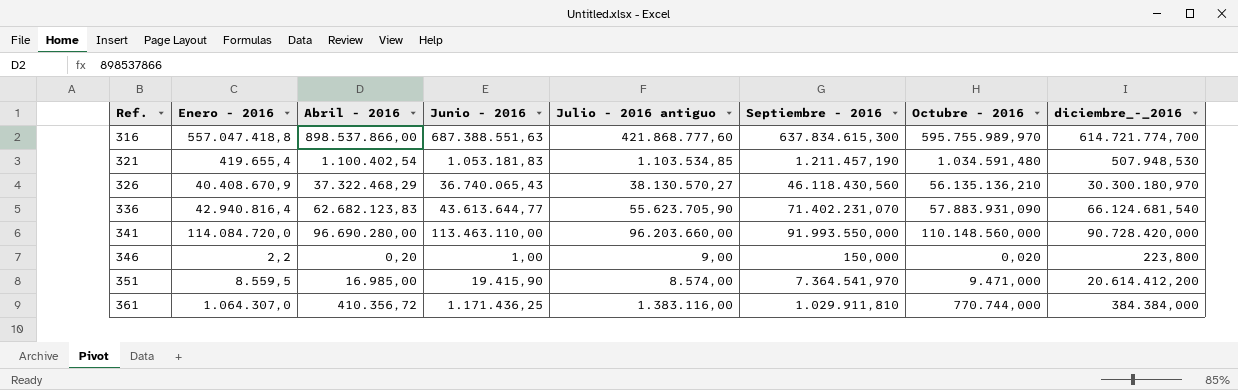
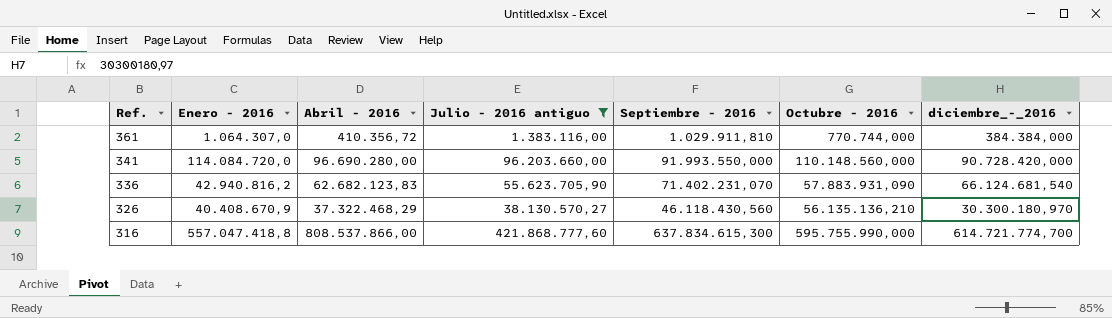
filter: none -> Julio - 2016 antiguo >= 1.383.116,00
row order: Ref. ascending -> Ref. descending
column Junio - 2016 | position: 4 -> none
336 | Enero - 2016: 42.940.816,4 -> 42.940.816,2
316 | Abril - 2016: 898.537.866,00 -> 808.537.866,00
316 | Octubre - 2016: 595.755.989,970 -> 595.755.990,000

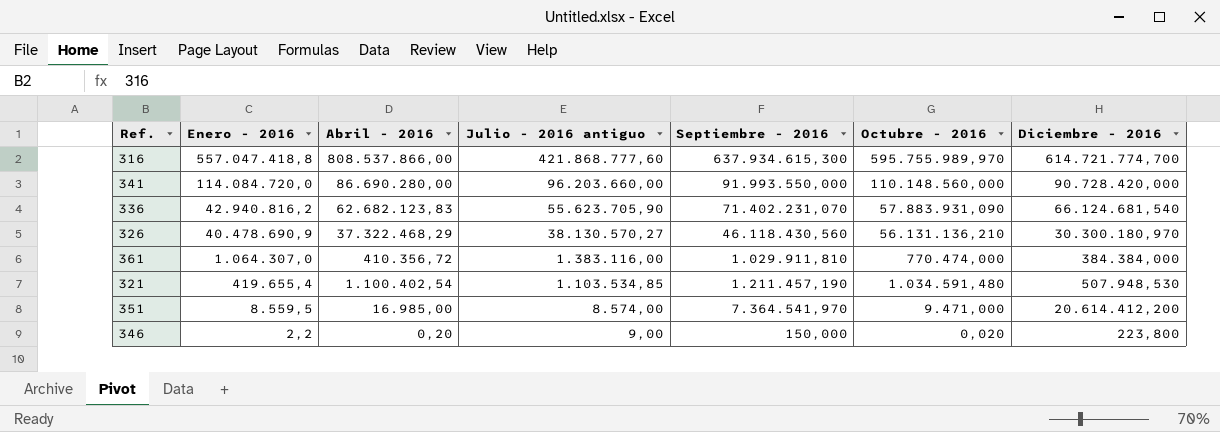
filter: Julio - 2016 antiguo >= 1.383.116,00 -> none
row order: Ref. descending -> Enero - 2016 descending
column name: diciembre_-_2016 -> Diciembre - 2016
316 | Septiembre - 2016: 637.834.615,300 -> 637.934.615,300
316 | Octubre - 2016: 595.755.990,000 -> 595.755.989,970
341 | Abril - 2016: 96.690.280,00 -> 86.690.280,00
326 | Enero - 2016: 40.408.670,9 -> 40.478.690,9
326 | Octubre - 2016: 56.135.136,210 -> 56.131.136,210
361 | Octubre - 2016: 770.744,000 -> 770.474,000

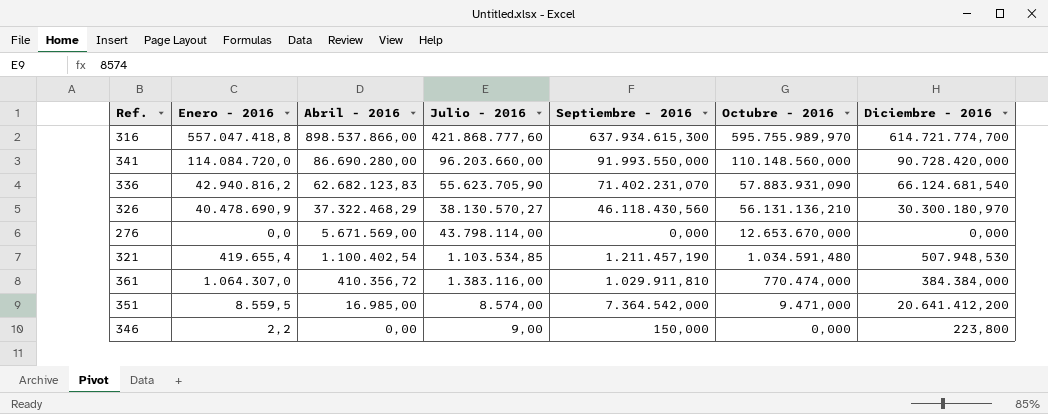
row order: Enero - 2016 descending -> Abril - 2016 descending
column name: Julio - 2016 antiguo -> Julio - 2016
316 | Abril - 2016: 808.537.866,00 -> 898.537.866,00
row 276: none -> 0,0 | 5.671.569,00 | 43.798.114,00 | 0,000 | 12.653.670,000 | 0,000
351 | Septiembre - 2016: 7.364.541,970 -> 7.364.542,000
351 | Diciembre - 2016: 20.614.412,200 -> 20.641.412,200
346 | Abril - 2016: 0,20 -> 0,00
346 | Octubre - 2016: 0,020 -> 0,000

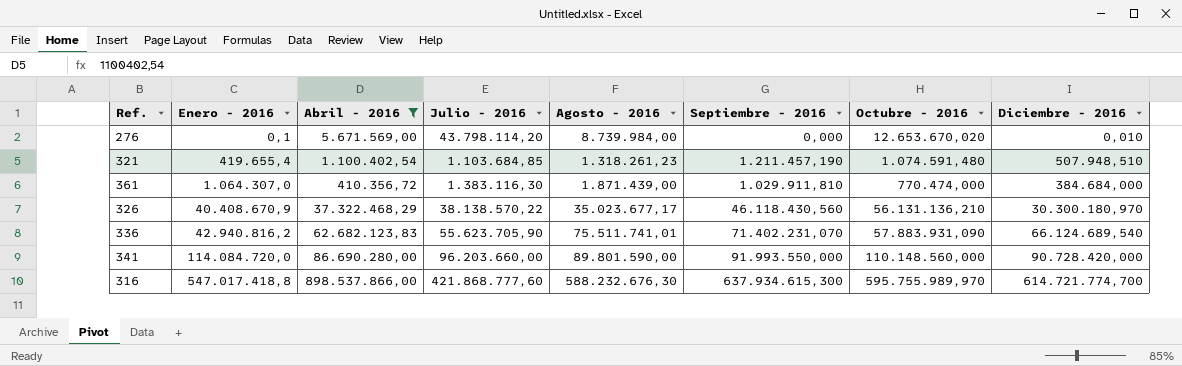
filter: none -> Abril - 2016 >= 410.356,72
row order: Abril - 2016 descending -> Enero - 2016 ascending
column Agosto - 2016 | position: none -> 5
276 | Enero - 2016: 0,0 -> 0,1
276 | Julio - 2016: 43.798.114,00 -> 43.798.114,20
276 | Octubre - 2016: 12.653.670,000 -> 12.653.670,020
276 | Diciembre - 2016: 0,000 -> 0,010
321 | Julio - 2016: 1.103.534,85 -> 1.103.684,85
321 | Octubre - 2016: 1.034.591,480 -> 1.074.591,480
321 | Diciembre - 2016: 507.948,530 -> 507.948,510
361 | Julio - 2016: 1.383.116,00 -> 1.383.116,30
361 | Diciembre - 2016: 384.384,000 -> 384.684,000
326 | Enero - 2016: 40.478.690,9 -> 40.408.670,9
326 | Julio - 2016: 38.130.570,27 -> 38.138.570,22
336 | Diciembre - 2016: 66.124.681,540 -> 66.124.689,540
316 | Enero - 2016: 557.047.418,8 -> 547.017.418,8

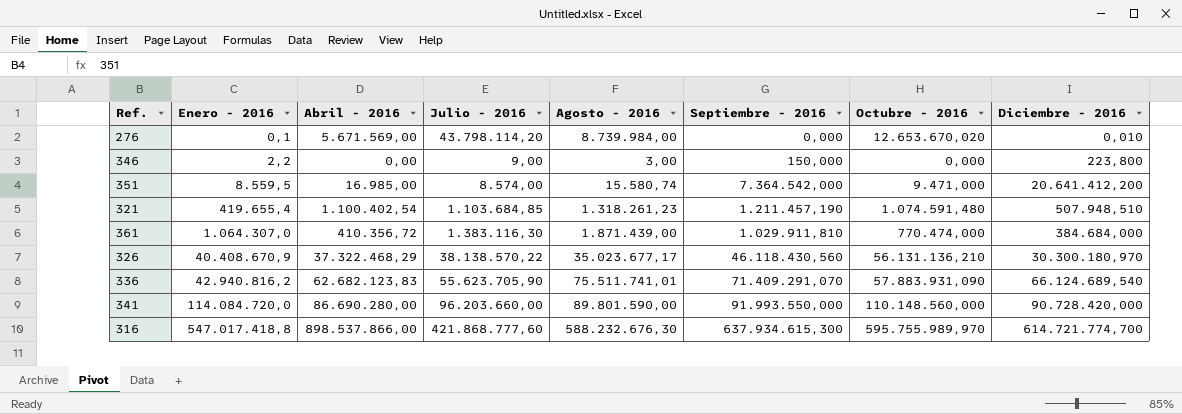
filter: Abril - 2016 >= 410.356,72 -> none
336 | Septiembre - 2016: 71.402.231,070 -> 71.409.291,070

